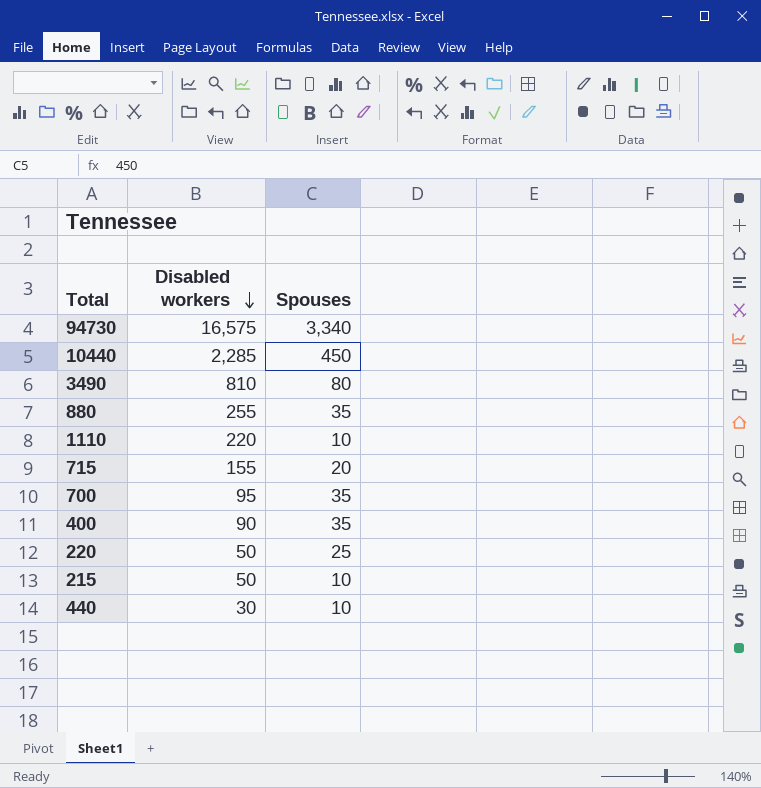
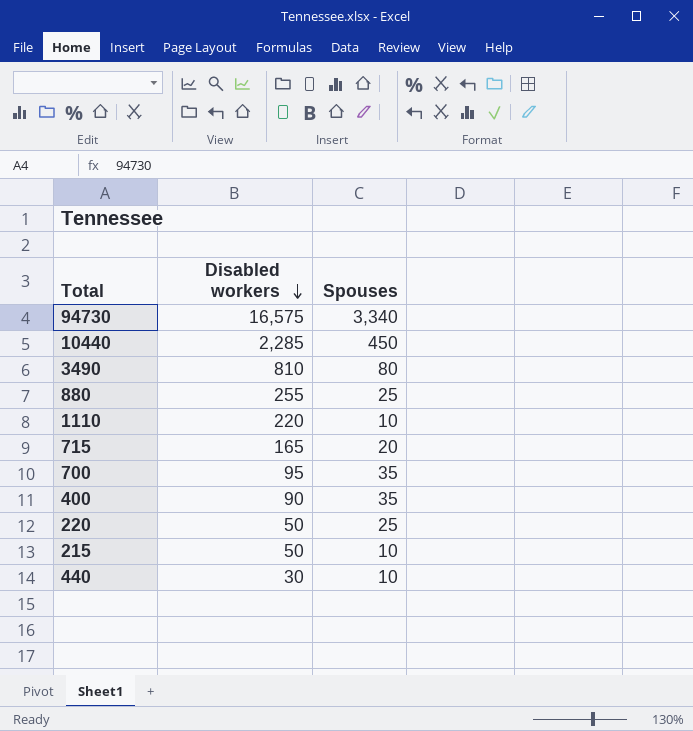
880 | Spouses: 35 -> 25
715 | Disabled workers: 155 -> 165

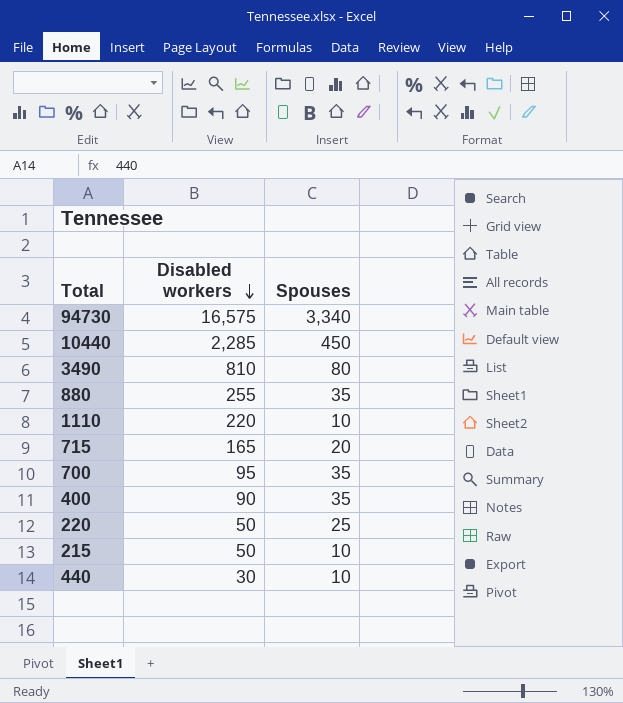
880 | Spouses: 25 -> 35

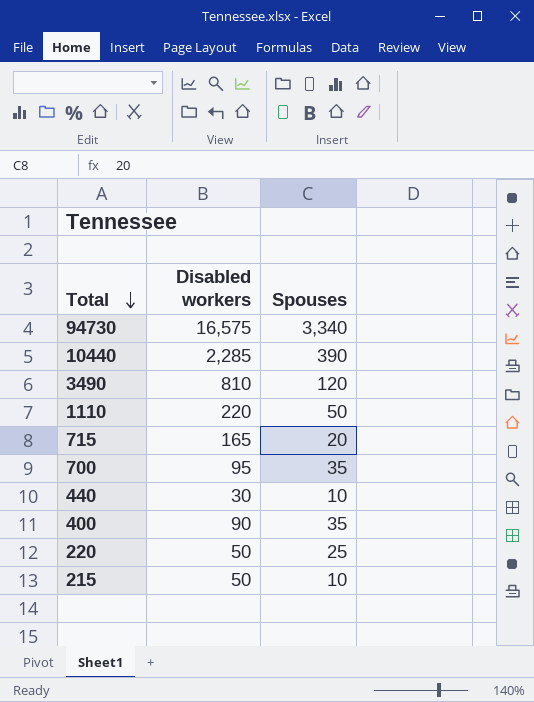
row order: Disabled workers descending -> Total descending
row 880: 255 | 35 -> none
10440 | Spouses: 450 -> 390
3490 | Spouses: 80 -> 120
1110 | Spouses: 10 -> 50

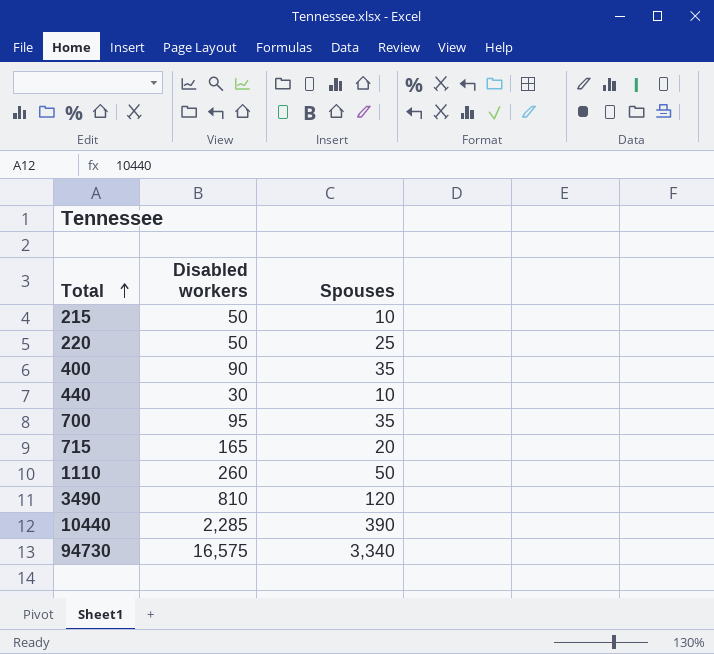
row order: Total descending -> Total ascending
1110 | Disabled workers: 220 -> 260

